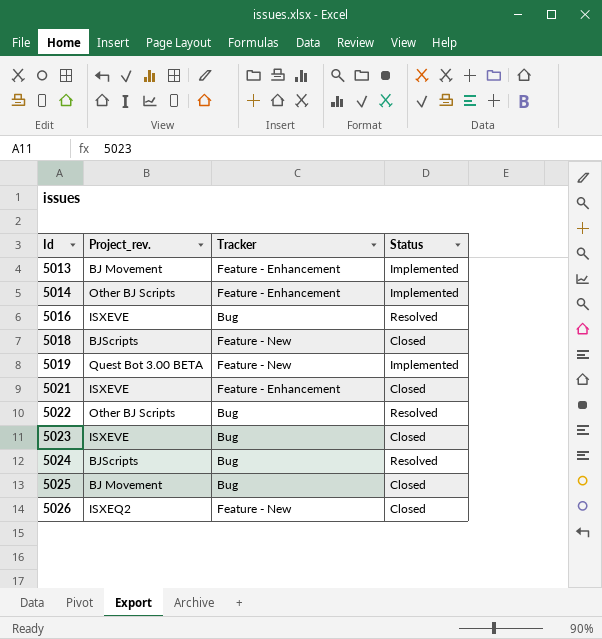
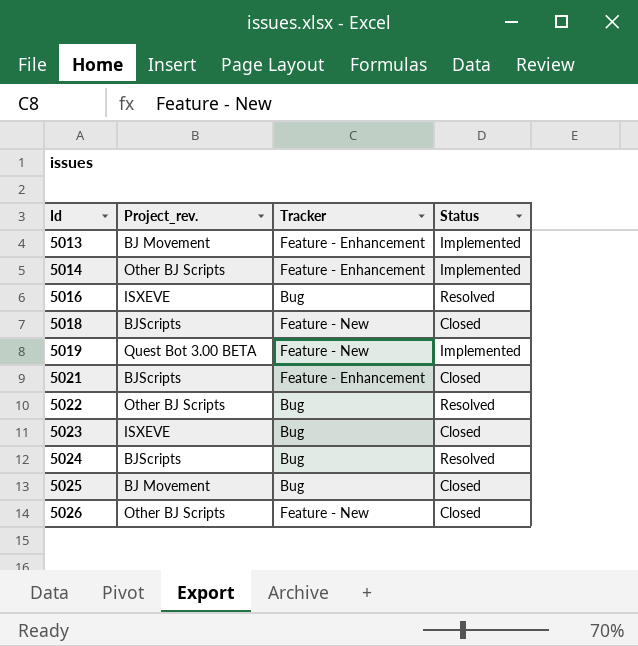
5021 | Project_rev.: ISXEVE -> BJScripts
5026 | Project_rev.: ISXEQ2 -> Other BJ Scripts

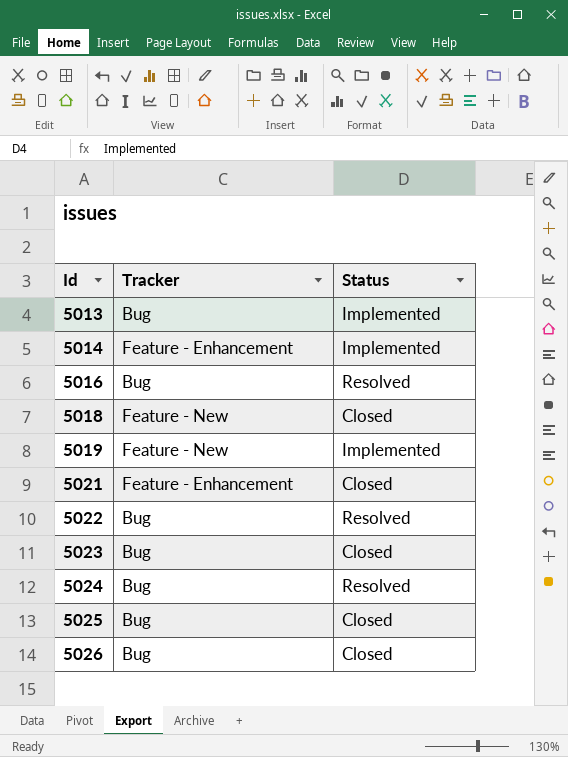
column Project_rev. | position: 2 -> none
5013 | Tracker: Feature - Enhancement -> Bug
5026 | Tracker: Feature - New -> Bug

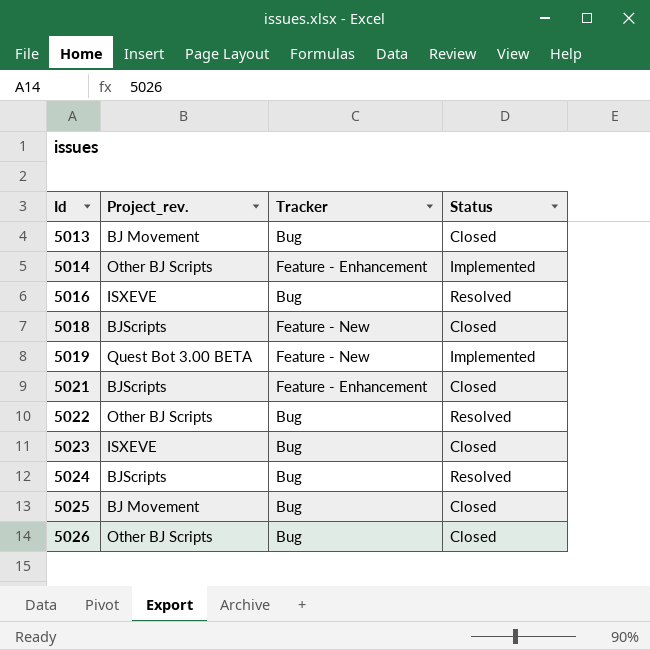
column Project_rev. | position: none -> 2
5013 | Status: Implemented -> Closed

